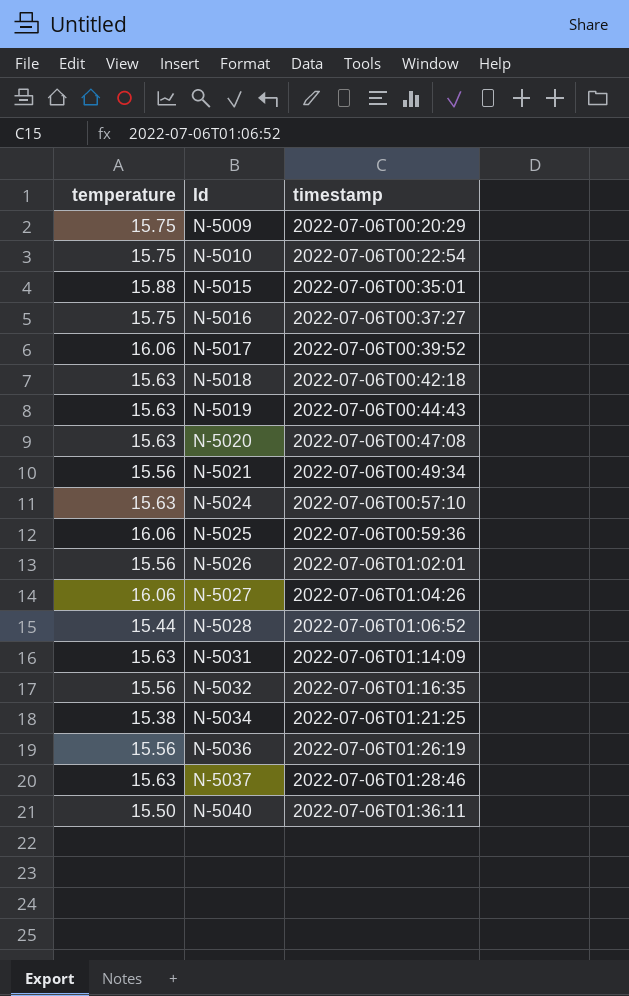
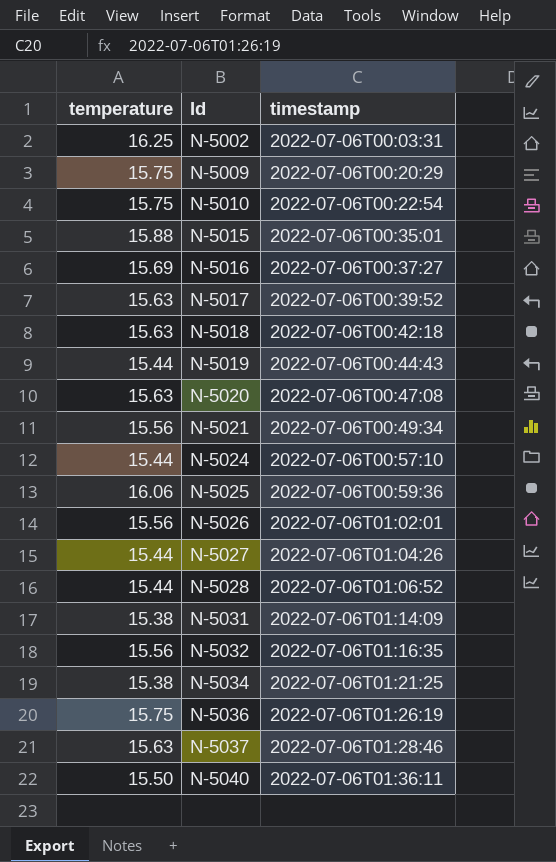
row N-5002: none -> 16.25 | 2022-07-06T00:03:31
N-5016 | temperature: 15.75 -> 15.69
N-5017 | temperature: 16.06 -> 15.63
N-5019 | temperature: 15.63 -> 15.44
N-5024 | temperature: 15.63 -> 15.44
N-5027 | temperature: 16.06 -> 15.44
N-5031 | temperature: 15.63 -> 15.38
N-5036 | temperature: 15.56 -> 15.75

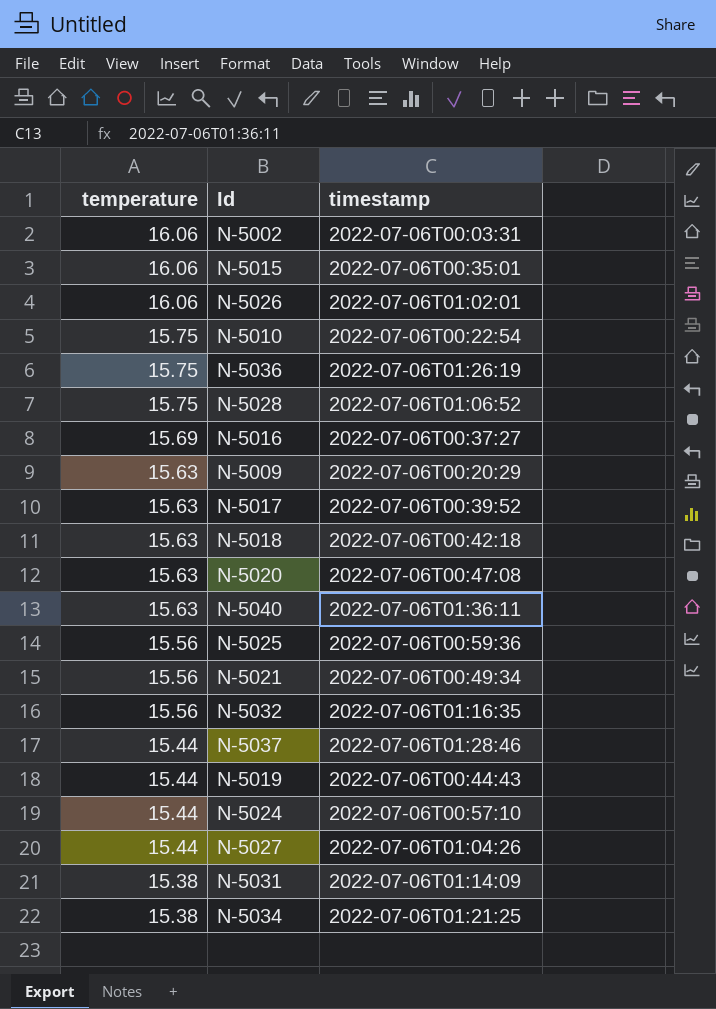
row order: Id ascending -> temperature descending
N-5002 | temperature: 16.25 -> 16.06
N-5015 | temperature: 15.88 -> 16.06
N-5026 | temperature: 15.56 -> 16.06
N-5028 | temperature: 15.44 -> 15.75
N-5009 | temperature: 15.75 -> 15.63
N-5040 | temperature: 15.50 -> 15.63
N-5025 | temperature: 16.06 -> 15.56
N-5037 | temperature: 15.63 -> 15.44

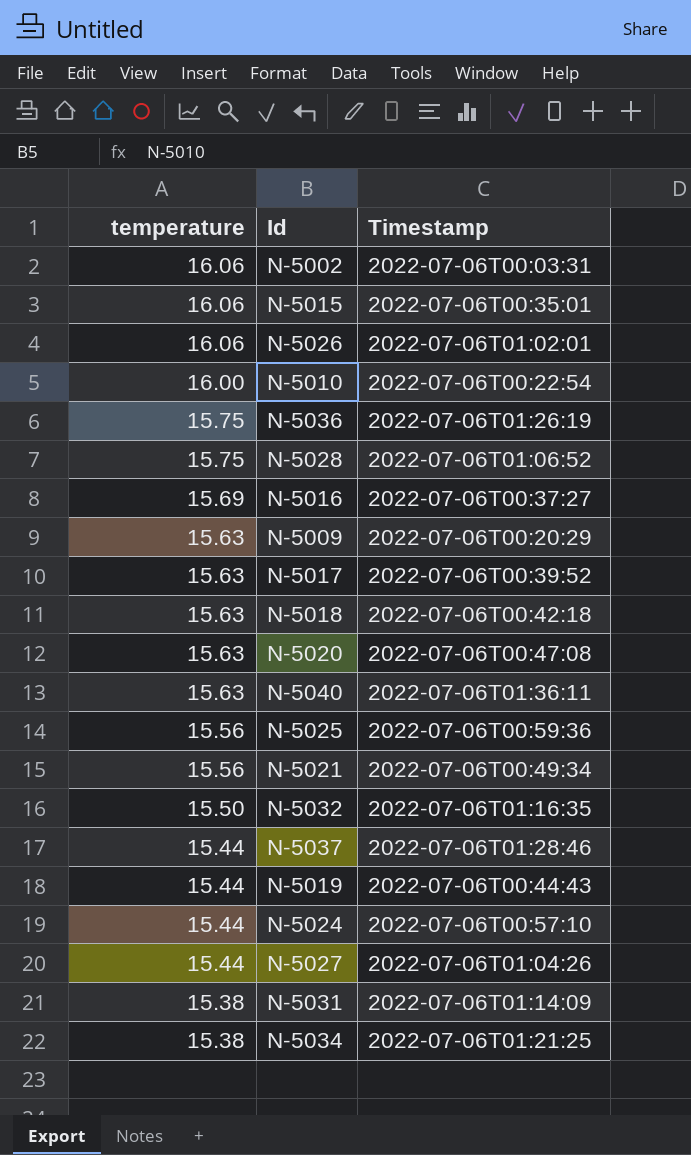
column name: timestamp -> Timestamp
N-5010 | temperature: 15.75 -> 16.00
N-5032 | temperature: 15.56 -> 15.50

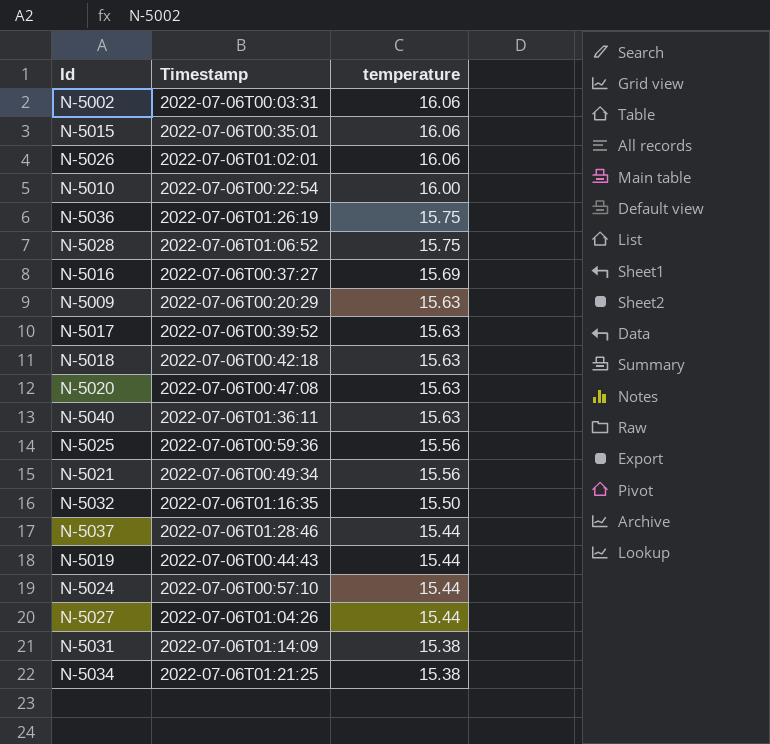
column temperature | position: 1 -> 3

